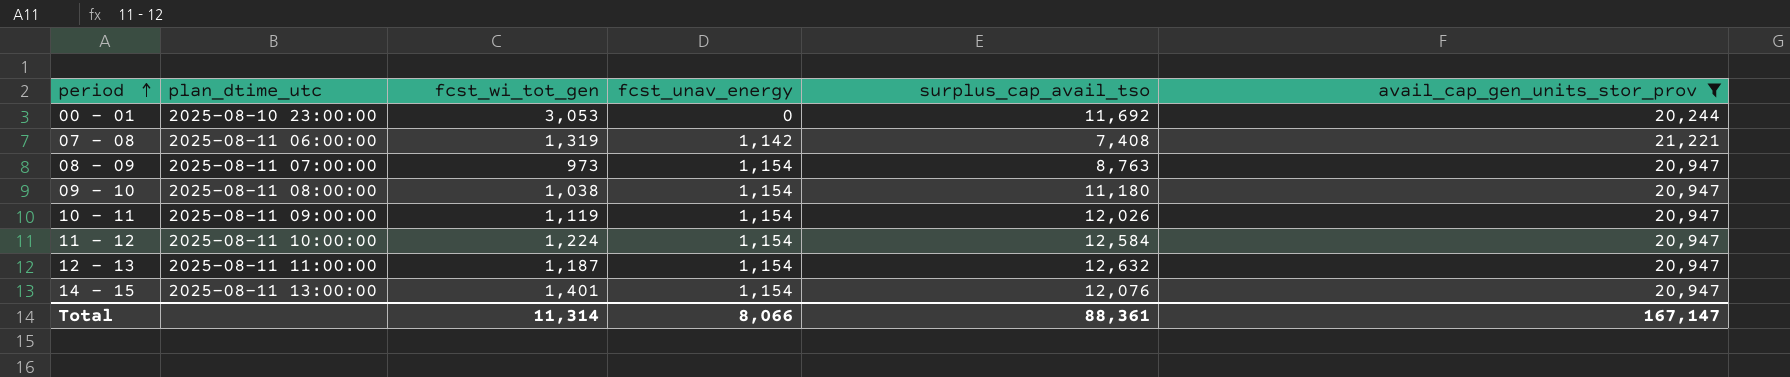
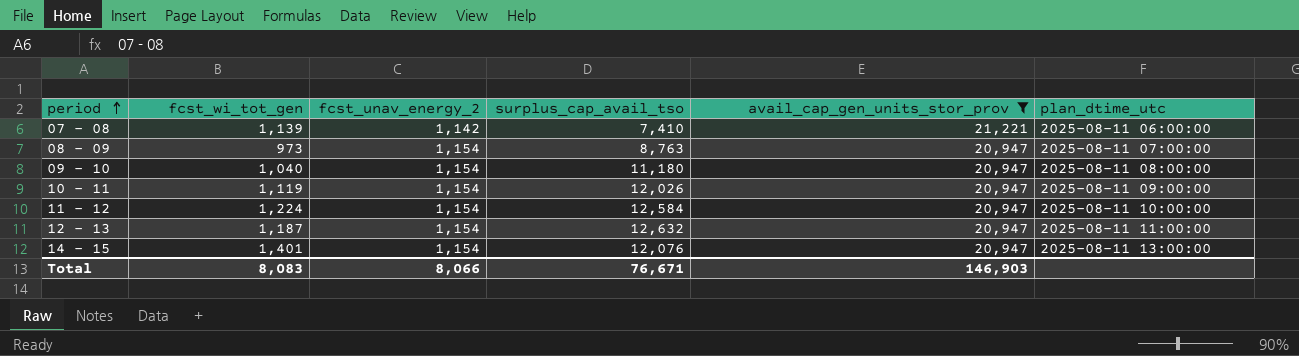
column name: fcst_unav_energy -> fcst_unav_energy_2
column plan_dtime_utc | position: 2 -> 6
row 00 - 01: 2025-08-10 23:00:00 | 3,053 | 0 | 11,692 | 20,244 -> none
07 - 08 | fcst_wi_tot_gen: 1,319 -> 1,139
07 - 08 | surplus_cap_avail_tso: 7,408 -> 7,410
09 - 10 | fcst_wi_tot_gen: 1,038 -> 1,040
Total | fcst_wi_tot_gen: 11,314 -> 8,083
Total | surplus_cap_avail_tso: 88,361 -> 76,671
Total | avail_cap_gen_units_stor_prov: 167,147 -> 146,903

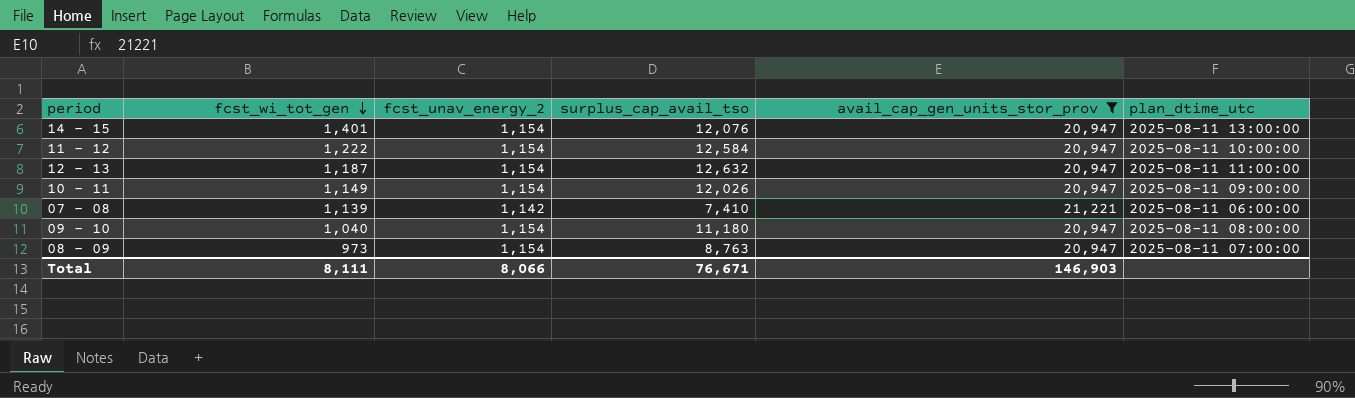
row order: period ascending -> fcst_wi_tot_gen descending
11 - 12 | fcst_wi_tot_gen: 1,224 -> 1,222
10 - 11 | fcst_wi_tot_gen: 1,119 -> 1,149
Total | fcst_wi_tot_gen: 8,083 -> 8,111

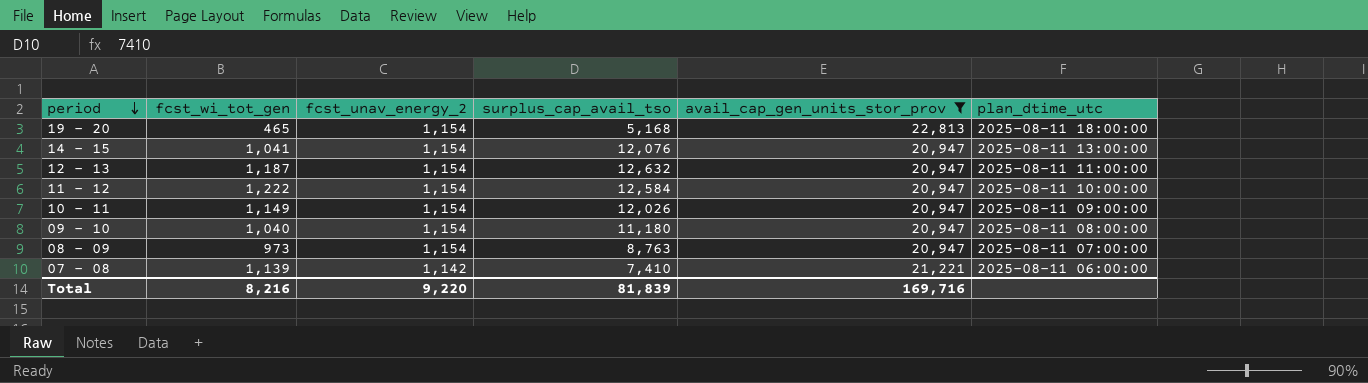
row order: fcst_wi_tot_gen descending -> period descending
row 19 - 20: none -> 465 | 1,154 | 5,168 | 22,813 | 2025-08-11 18:00:00
14 - 15 | fcst_wi_tot_gen: 1,401 -> 1,041
Total | fcst_wi_tot_gen: 8,111 -> 8,216
Total | fcst_unav_energy_2: 8,066 -> 9,220
Total | surplus_cap_avail_tso: 76,671 -> 81,839
Total | avail_cap_gen_units_stor_prov: 146,903 -> 169,716

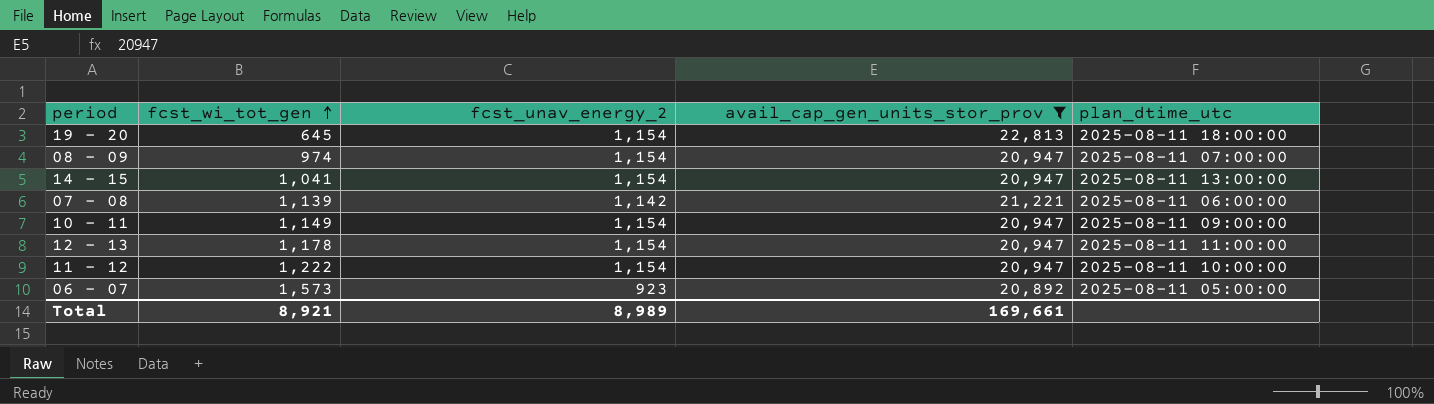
row order: period descending -> fcst_wi_tot_gen ascending
column surplus_cap_avail_tso | position: 4 -> none
row 09 - 10: 1,040 | 1,154 | 11,180 | 20,947 | 2025-08-11 08:00:00 -> none
19 - 20 | fcst_wi_tot_gen: 465 -> 645
08 - 09 | fcst_wi_tot_gen: 973 -> 974
12 - 13 | fcst_wi_tot_gen: 1,187 -> 1,178
row 06 - 07: none -> 1,573 | 923 | 20,892 | 2025-08-11 05:00:00
Total | fcst_wi_tot_gen: 8,216 -> 8,921
Total | fcst_unav_energy_2: 9,220 -> 8,989
Total | avail_cap_gen_units_stor_prov: 169,716 -> 169,661

